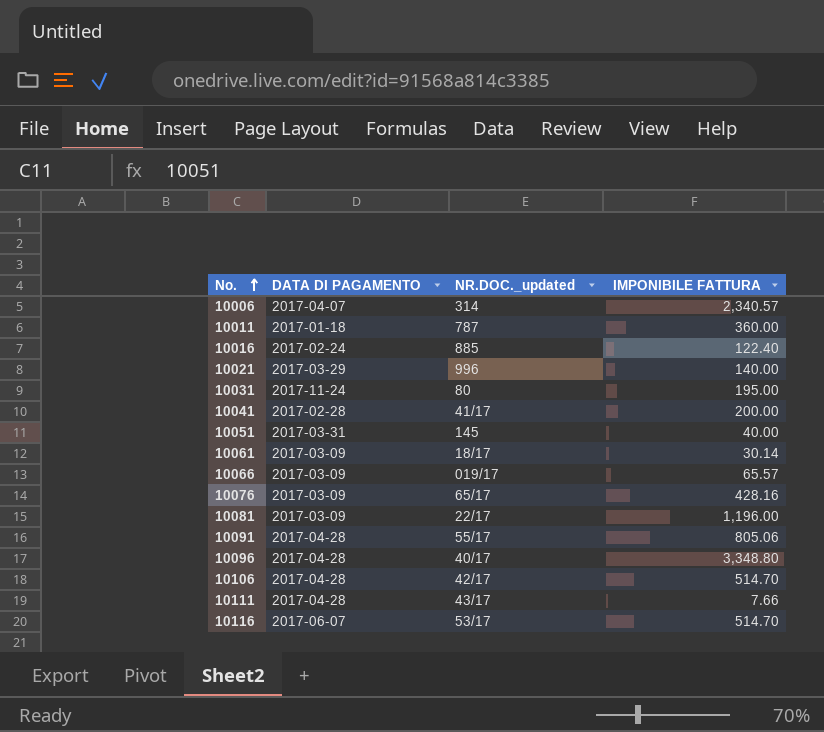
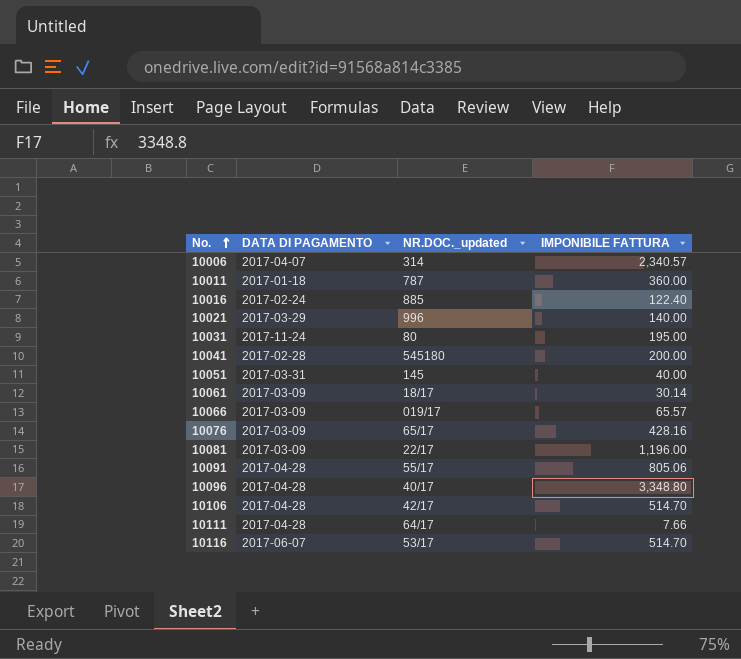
10041 | NR.DOC._updated: 41/17 -> 545180
10111 | NR.DOC._updated: 43/17 -> 64/17

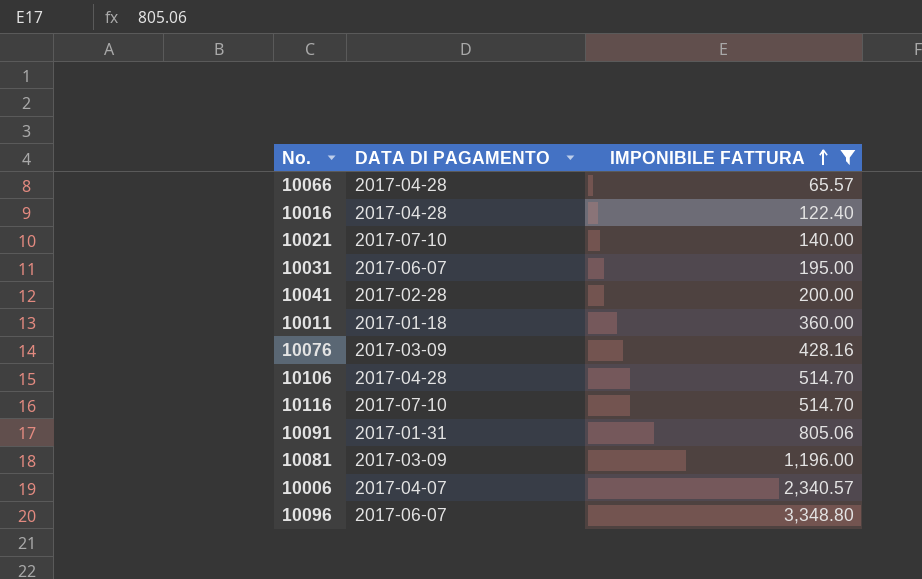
filter: none -> IMPONIBILE FATTURA >= 65.57
row order: No. ascending -> IMPONIBILE FATTURA ascending
column NR.DOC._updated | position: 3 -> none
10066 | DATA DI PAGAMENTO: 2017-03-09 -> 2017-04-28
10016 | DATA DI PAGAMENTO: 2017-02-24 -> 2017-04-28
10021 | DATA DI PAGAMENTO: 2017-03-29 -> 2017-07-10
10031 | DATA DI PAGAMENTO: 2017-11-24 -> 2017-06-07
10116 | DATA DI PAGAMENTO: 2017-06-07 -> 2017-07-10
10091 | DATA DI PAGAMENTO: 2017-04-28 -> 2017-01-31
10096 | DATA DI PAGAMENTO: 2017-04-28 -> 2017-06-07

